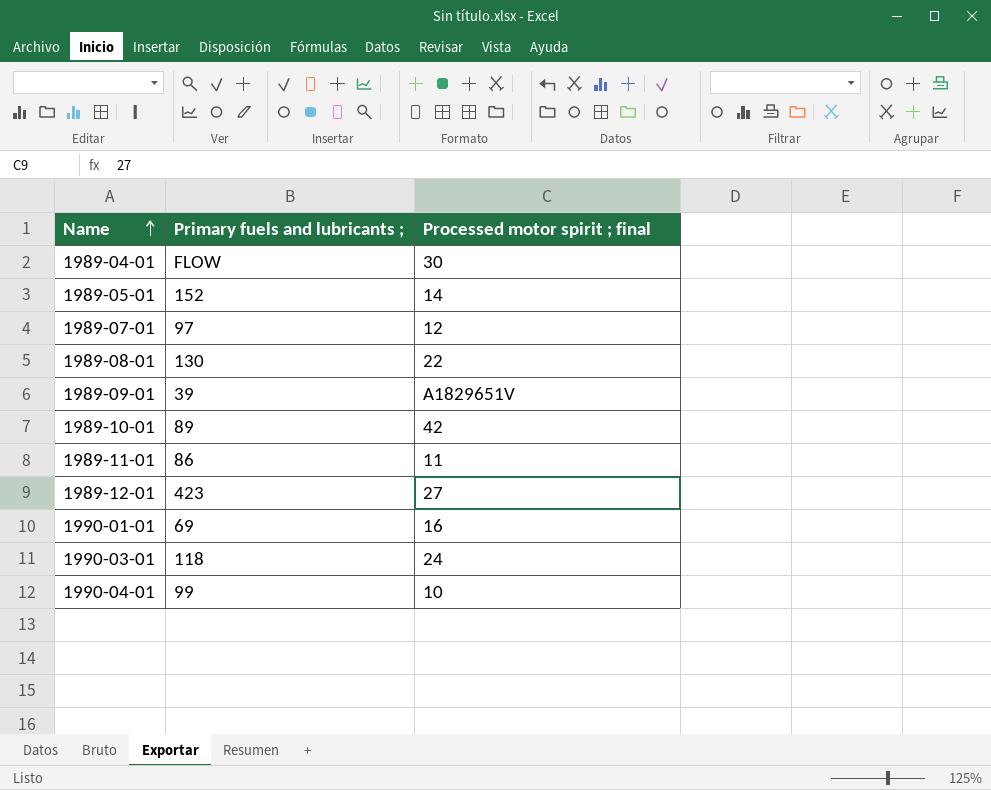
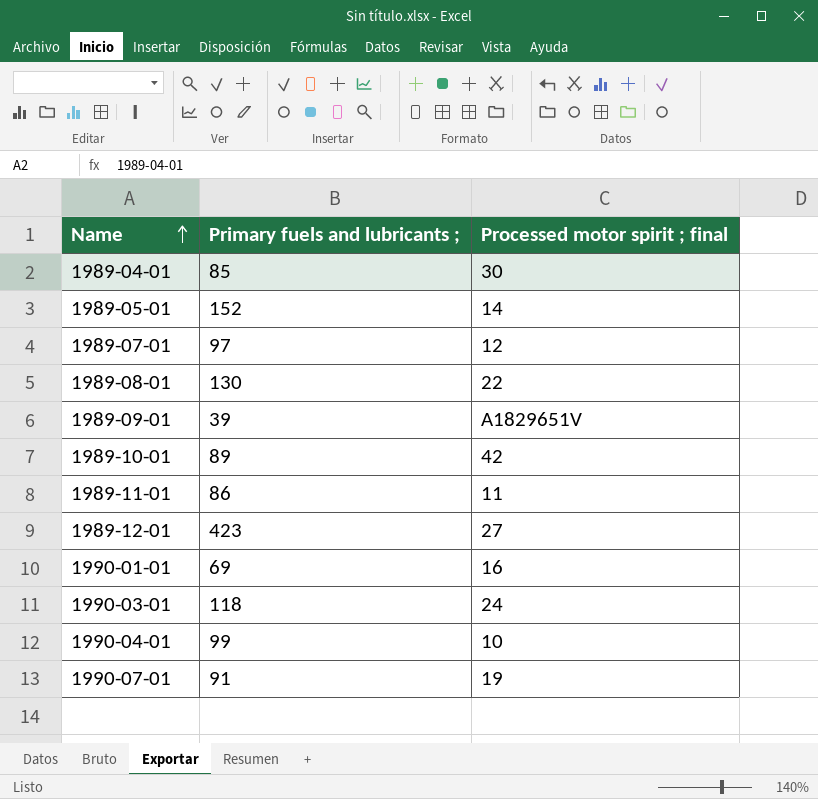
1989-04-01 | Primary fuels and lubricants ;: FLOW -> 85
row 1990-07-01: none -> 91 | 19

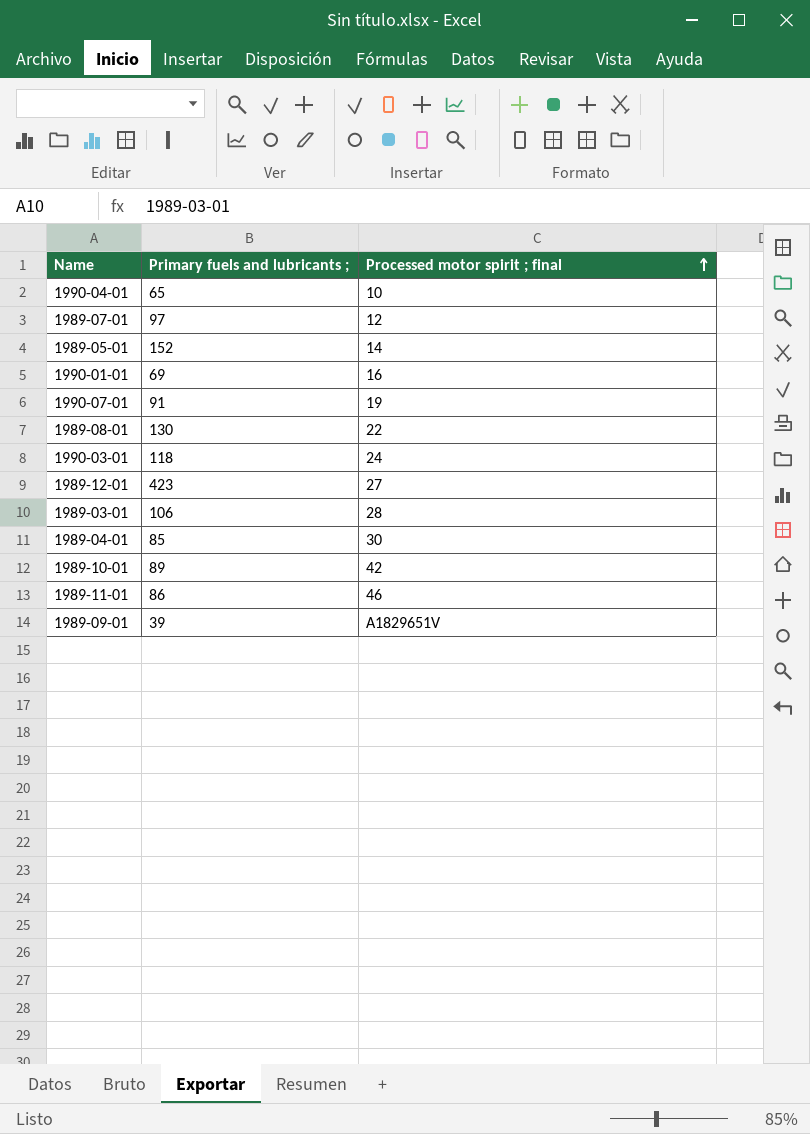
row order: Name ascending -> Processed motor spirit ; final ascending
1990-04-01 | Primary fuels and lubricants ;: 99 -> 65
row 1989-03-01: none -> 106 | 28
1989-11-01 | Processed motor spirit ; final: 11 -> 46

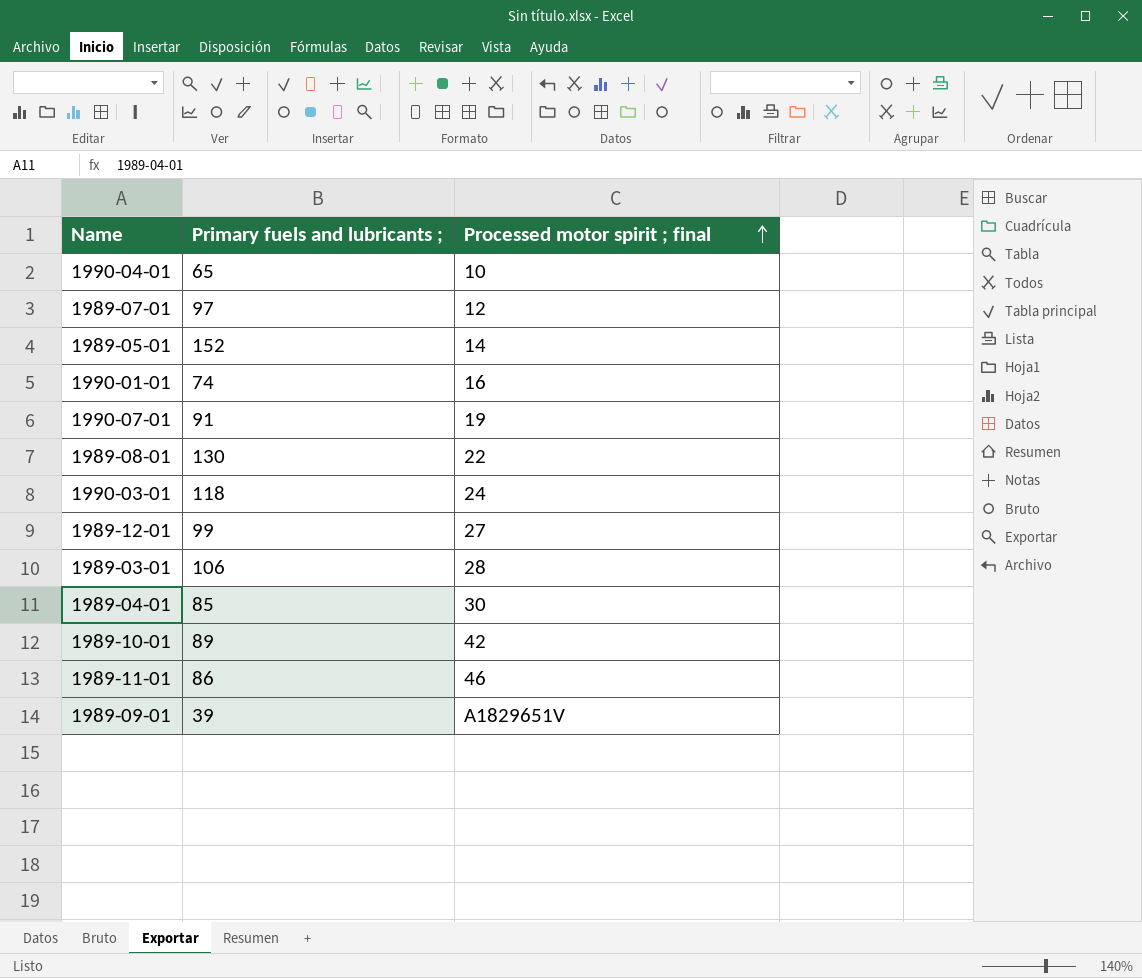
1990-01-01 | Primary fuels and lubricants ;: 69 -> 74
1989-12-01 | Primary fuels and lubricants ;: 423 -> 99

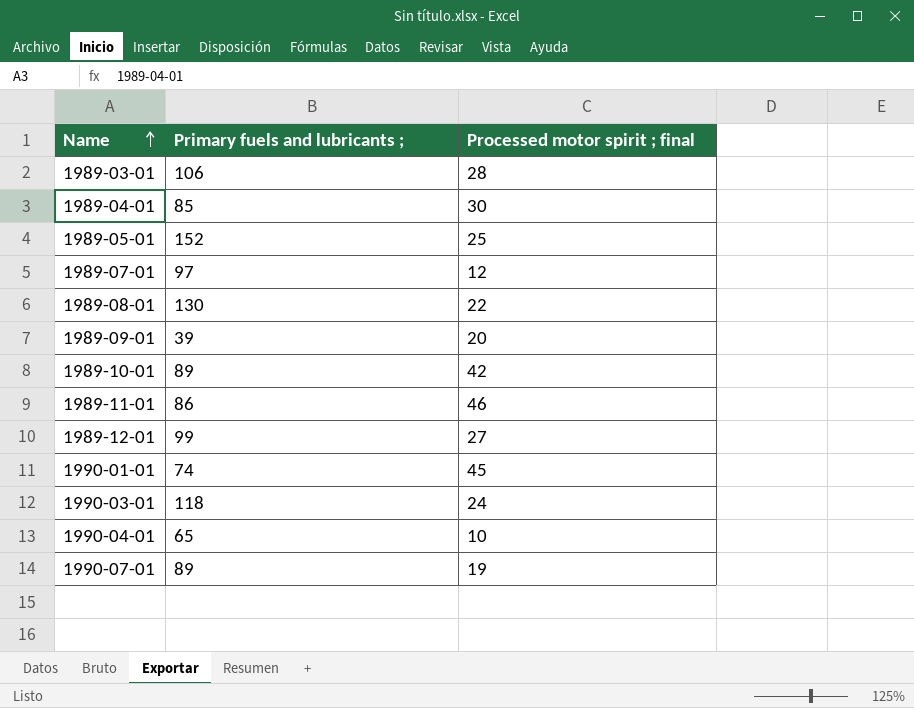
row order: Processed motor spirit ; final ascending -> Name ascending
1989-05-01 | Processed motor spirit ; final: 14 -> 25
1989-09-01 | Processed motor spirit ; final: A1829651V -> 20
1990-01-01 | Processed motor spirit ; final: 16 -> 45
1990-07-01 | Primary fuels and lubricants ;: 91 -> 89

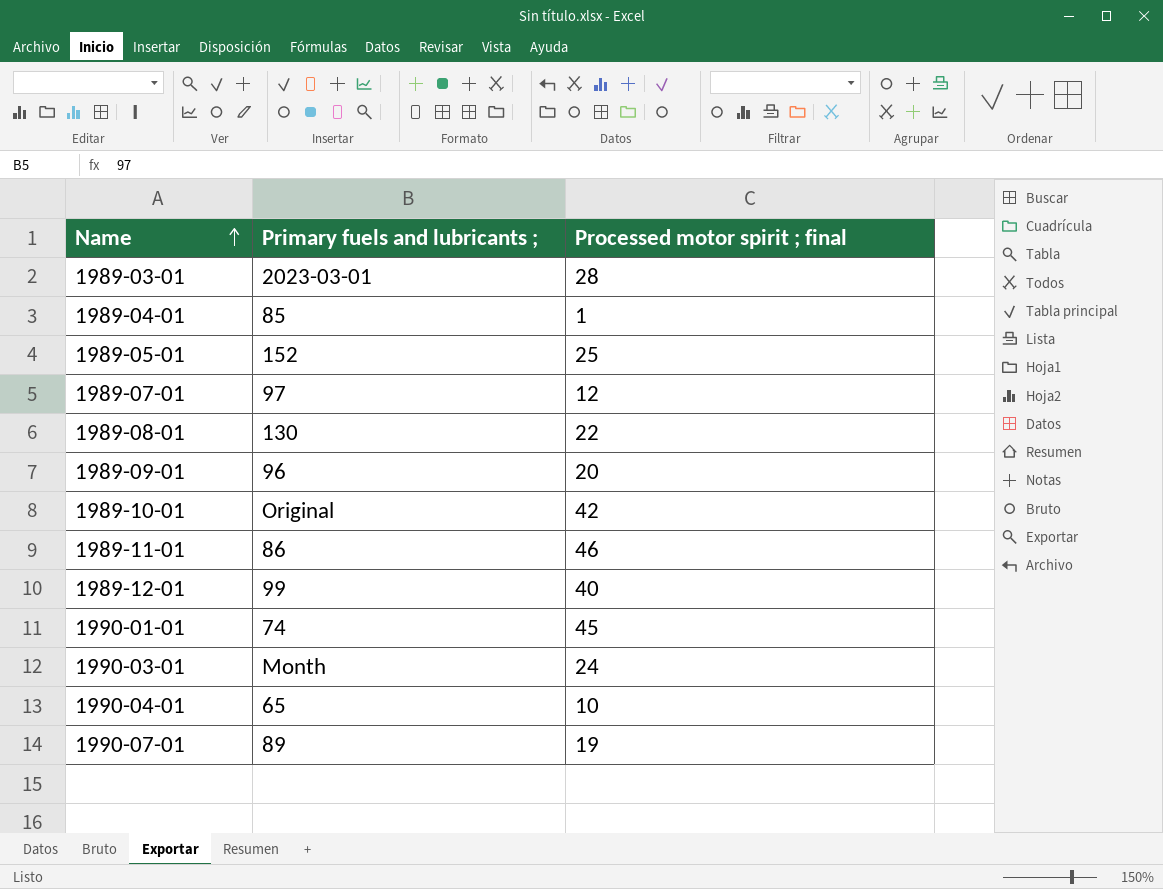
1989-03-01 | Primary fuels and lubricants ;: 106 -> 2023-03-01
1989-04-01 | Processed motor spirit ; final: 30 -> 1
1989-09-01 | Primary fuels and lubricants ;: 39 -> 96
1989-10-01 | Primary fuels and lubricants ;: 89 -> Original
1989-12-01 | Processed motor spirit ; final: 27 -> 40
1990-03-01 | Primary fuels and lubricants ;: 118 -> Month

